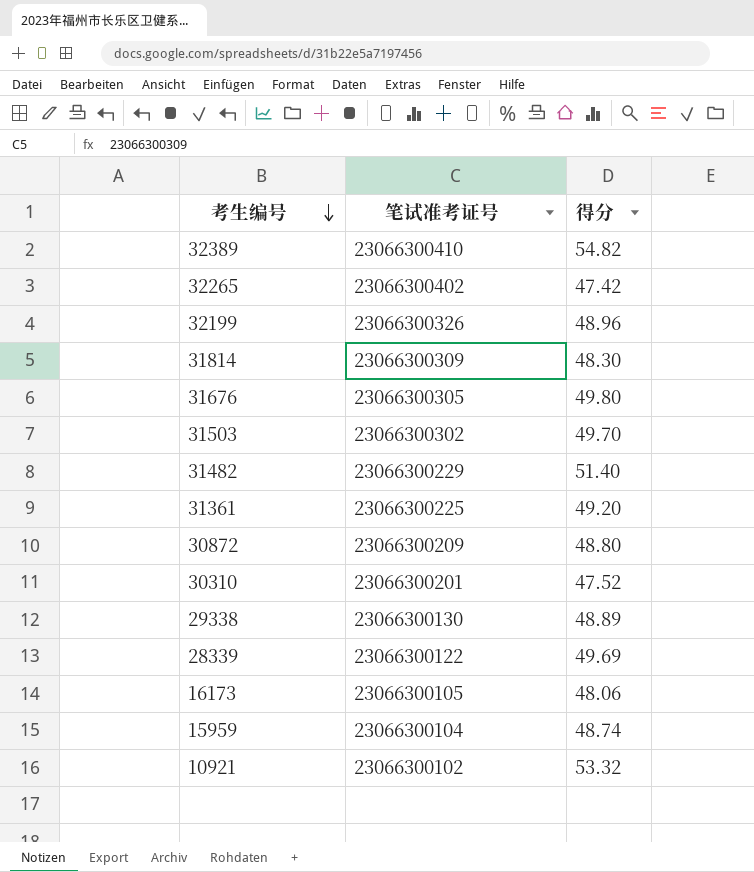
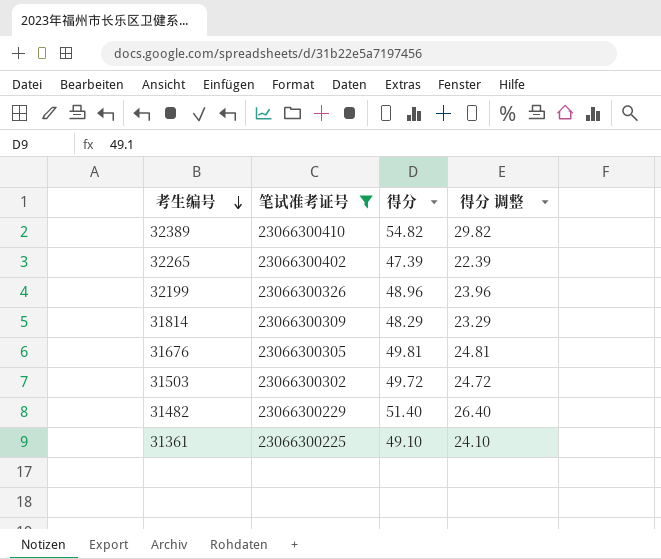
filter: none -> 笔试准考证号 >= 23066300225
column 得分 调整 | formula: none -> [得分] - 25
32265 | 得分: 47.42 -> 47.39
31814 | 得分: 48.30 -> 48.29
31676 | 得分: 49.80 -> 49.81
31503 | 得分: 49.70 -> 49.72
31361 | 得分: 49.20 -> 49.10

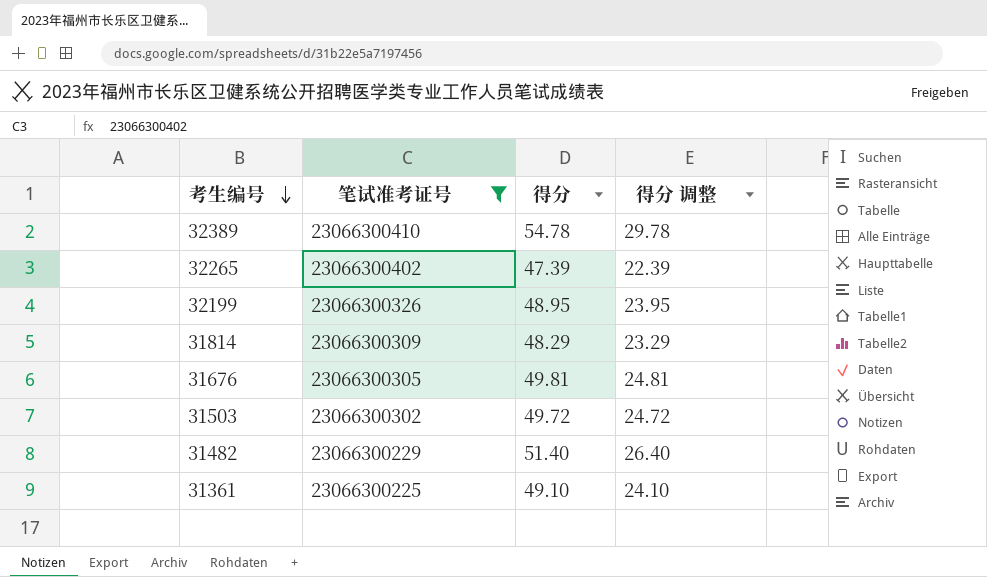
32389 | 得分: 54.82 -> 54.78
32389 | 得分 调整: 29.82 -> 29.78
32199 | 得分: 48.96 -> 48.95
32199 | 得分 调整: 23.96 -> 23.95

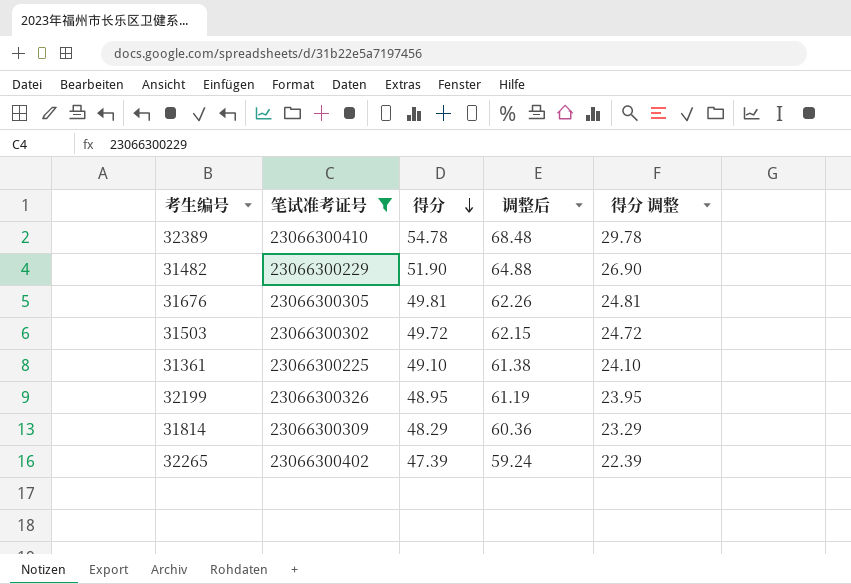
row order: 考生编号 descending -> 得分 descending
column 调整后 | formula: none -> [得分] * 1.25
31482 | 得分: 51.40 -> 51.90
31482 | 得分 调整: 26.40 -> 26.90

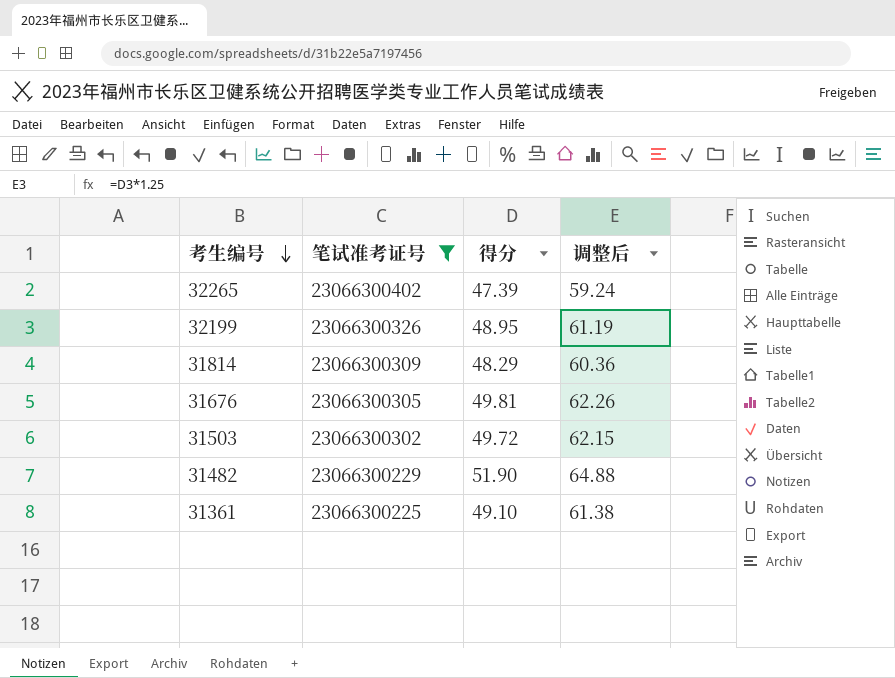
row order: 得分 descending -> 考生编号 descending
column 得分 调整 | formula: [得分] - 25 -> none
row 32389: 23066300410 | 54.78 | 68.48 | 29.78 -> none

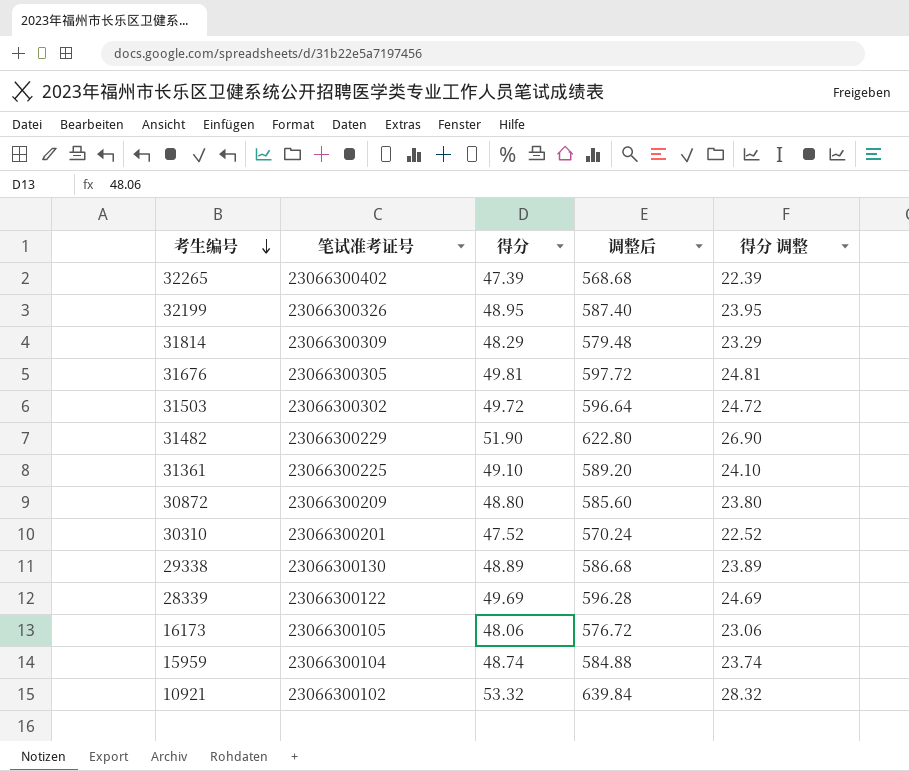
filter: 笔试准考证号 >= 23066300225 -> none
column 调整后 | formula: [得分] * 1.25 -> [得分] * 12
column 得分 调整 | formula: none -> [得分] - 25

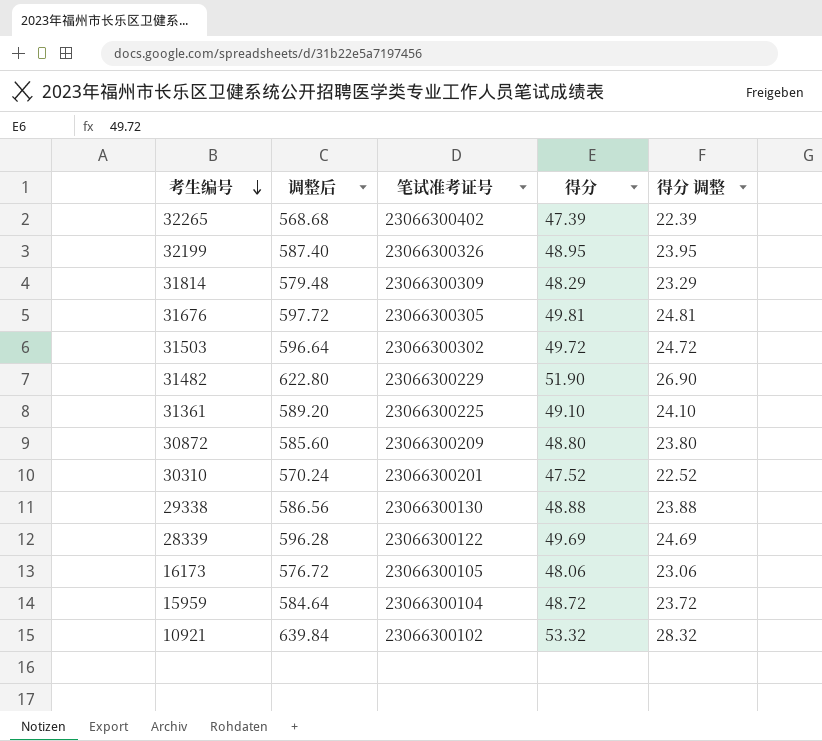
column 调整后 | position: 4 -> 2
29338 | 调整后: 586.68 -> 586.56
29338 | 得分: 48.89 -> 48.88
29338 | 得分 调整: 23.89 -> 23.88
15959 | 调整后: 584.88 -> 584.64
15959 | 得分: 48.74 -> 48.72
15959 | 得分 调整: 23.74 -> 23.72

